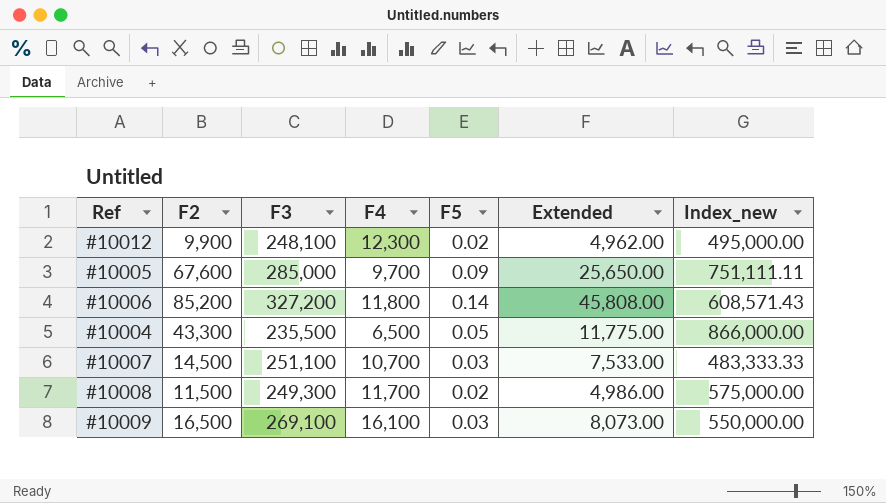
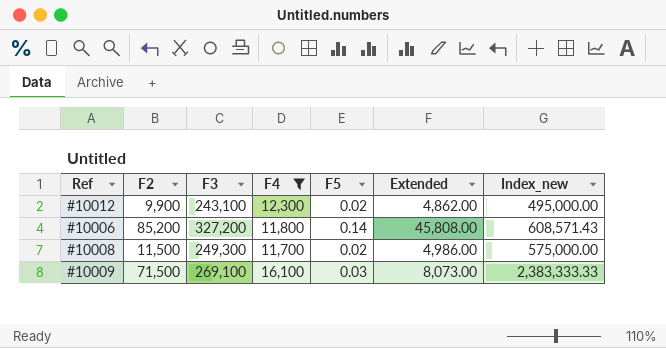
filter: none -> F4 >= 11,700
#10012 | F3: 248,100 -> 243,100
#10012 | Extended: 4,962.00 -> 4,862.00
#10009 | F2: 16,500 -> 71,500
#10009 | Index_new: 550,000.00 -> 2,383,333.33

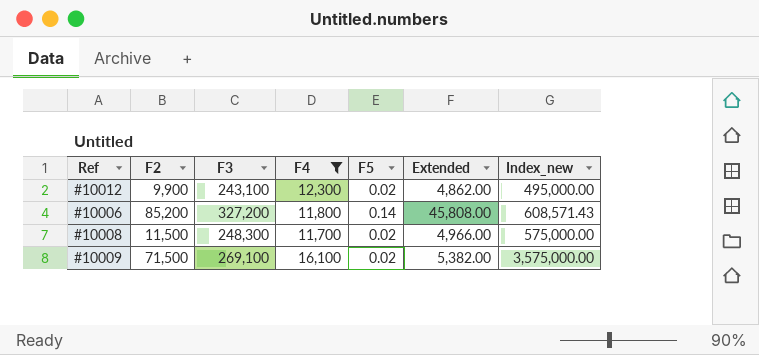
#10008 | F3: 249,300 -> 248,300
#10008 | Extended: 4,986.00 -> 4,966.00
#10009 | F5: 0.03 -> 0.02
#10009 | Extended: 8,073.00 -> 5,382.00
#10009 | Index_new: 2,383,333.33 -> 3,575,000.00

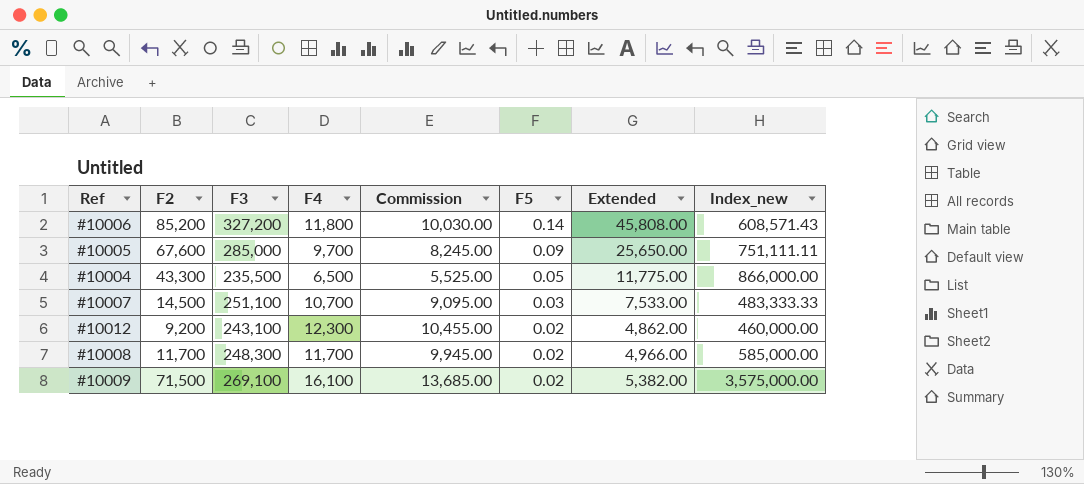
filter: F4 >= 11,700 -> none
row order: none -> F5 descending
column Commission | formula: none -> [F4] * 0.85
#10012 | F2: 9,900 -> 9,200
#10012 | Index_new: 495,000.00 -> 460,000.00
#10008 | F2: 11,500 -> 11,700
#10008 | Index_new: 575,000.00 -> 585,000.00

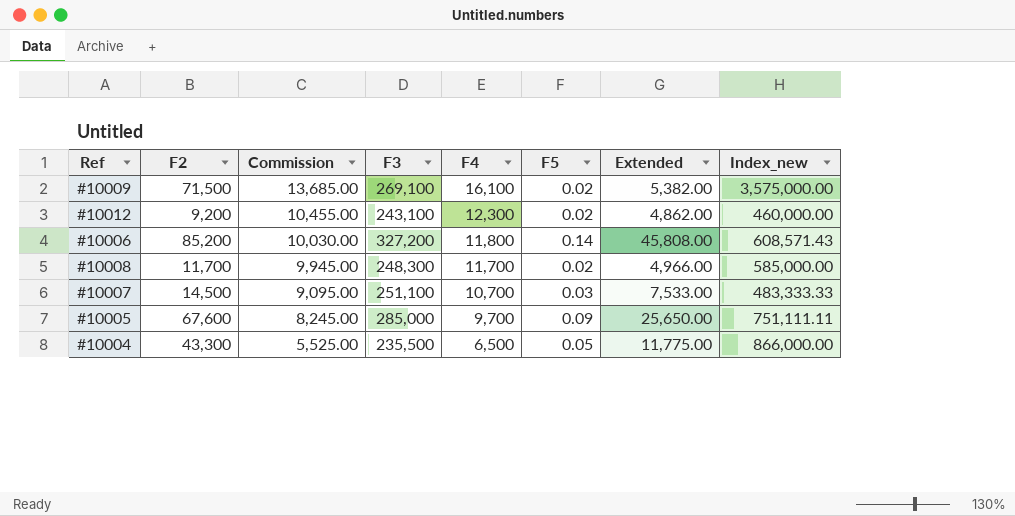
row order: F5 descending -> Commission descending
column Commission | position: 5 -> 3

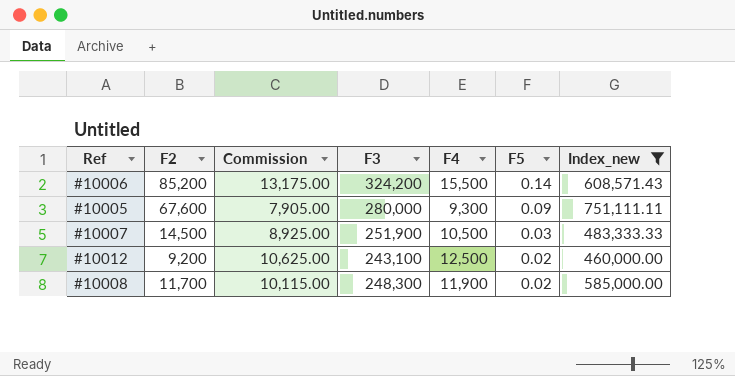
filter: none -> Index_new <= 751,111.11
row order: Commission descending -> F5 descending
column Extended | formula: [F3] * [F5] -> none
#10006 | Commission: 10,030.00 -> 13,175.00
#10006 | F3: 327,200 -> 324,200
#10006 | F4: 11,800 -> 15,500
#10005 | Commission: 8,245.00 -> 7,905.00
#10005 | F3: 285,000 -> 280,000
#10005 | F4: 9,700 -> 9,300
#10007 | Commission: 9,095.00 -> 8,925.00
#10007 | F3: 251,100 -> 251,900
#10007 | F4: 10,700 -> 10,500
#10012 | Commission: 10,455.00 -> 10,625.00
#10012 | F4: 12,300 -> 12,500
#10008 | Commission: 9,945.00 -> 10,115.00
#10008 | F4: 11,700 -> 11,900

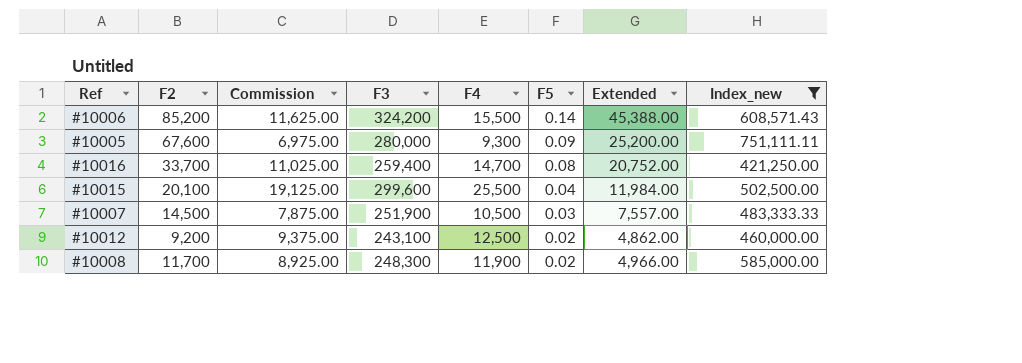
column Commission | formula: [F4] * 0.85 -> [F4] * 0.75
column Extended | formula: none -> [F3] * [F5]
row #10016: none -> 33,700 | 11,025.00 | 259,400 | 14,700 | 0.08 | 20,752.00 | 421,250.00
row #10015: none -> 20,100 | 19,125.00 | 299,600 | 25,500 | 0.04 | 11,984.00 | 502,500.00

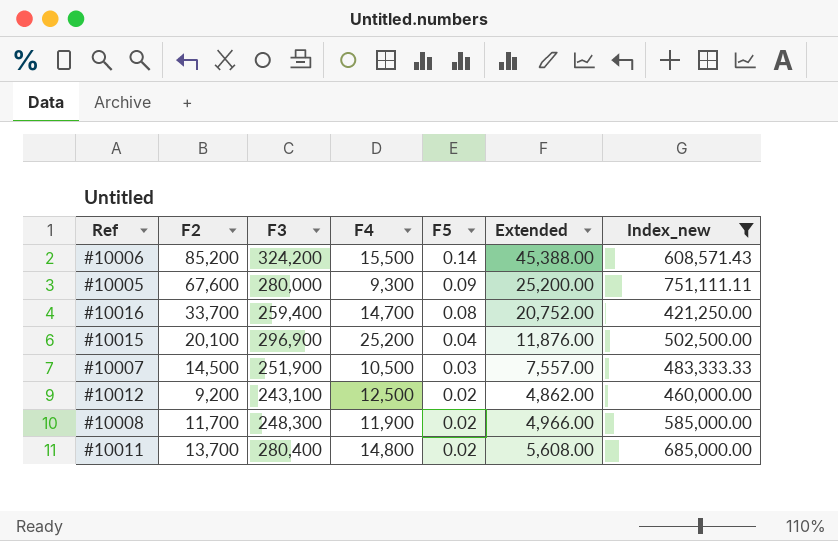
column Commission | formula: [F4] * 0.75 -> none
#10015 | F3: 299,600 -> 296,900
#10015 | F4: 25,500 -> 25,200
#10015 | Extended: 11,984.00 -> 11,876.00
row #10011: none -> 13,700 | 280,400 | 14,800 | 0.02 | 5,608.00 | 685,000.00

